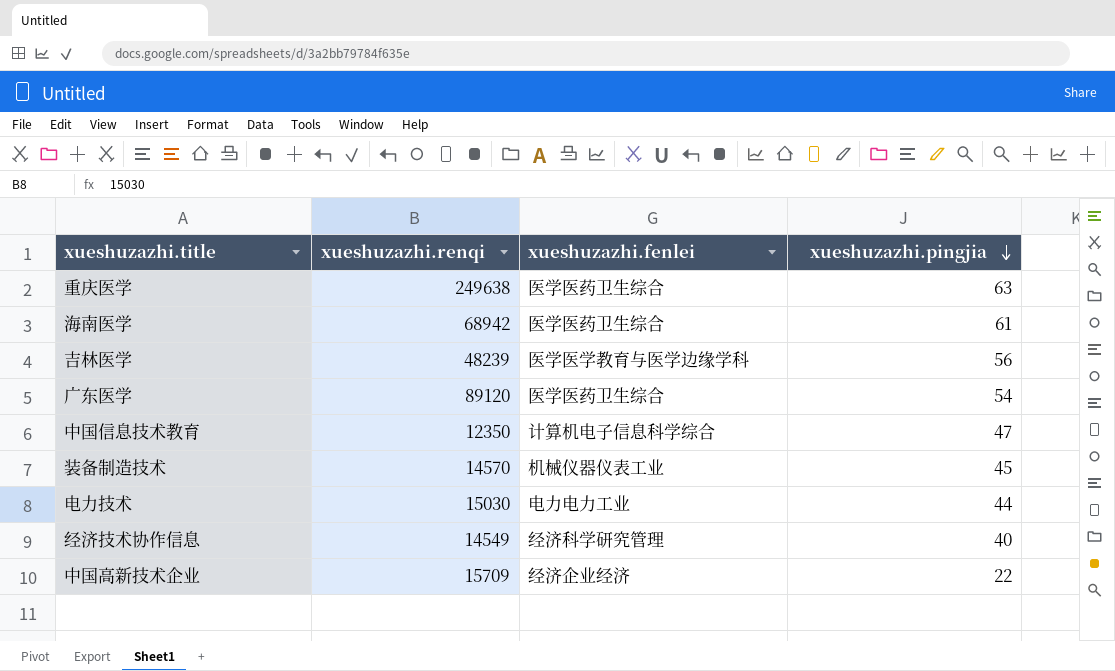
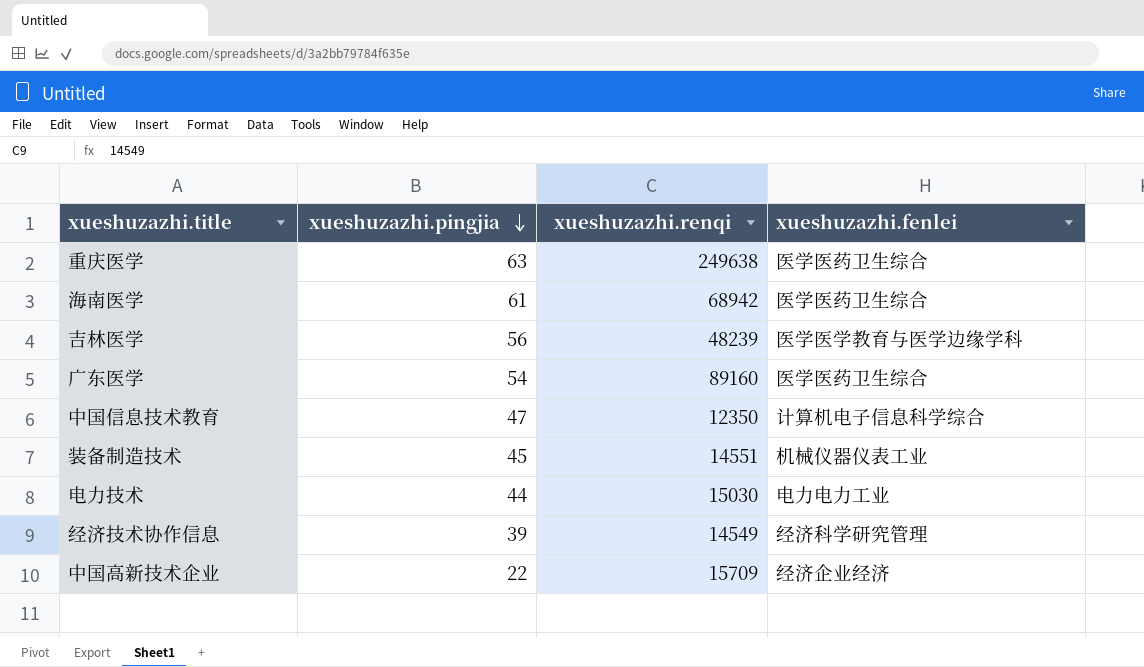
column xueshuzazhi.pingjia | position: 4 -> 2
广东医学 | xueshuzazhi.renqi: 89120 -> 89160
装备制造技术 | xueshuzazhi.renqi: 14570 -> 14551
经济技术协作信息 | xueshuzazhi.pingjia: 40 -> 39

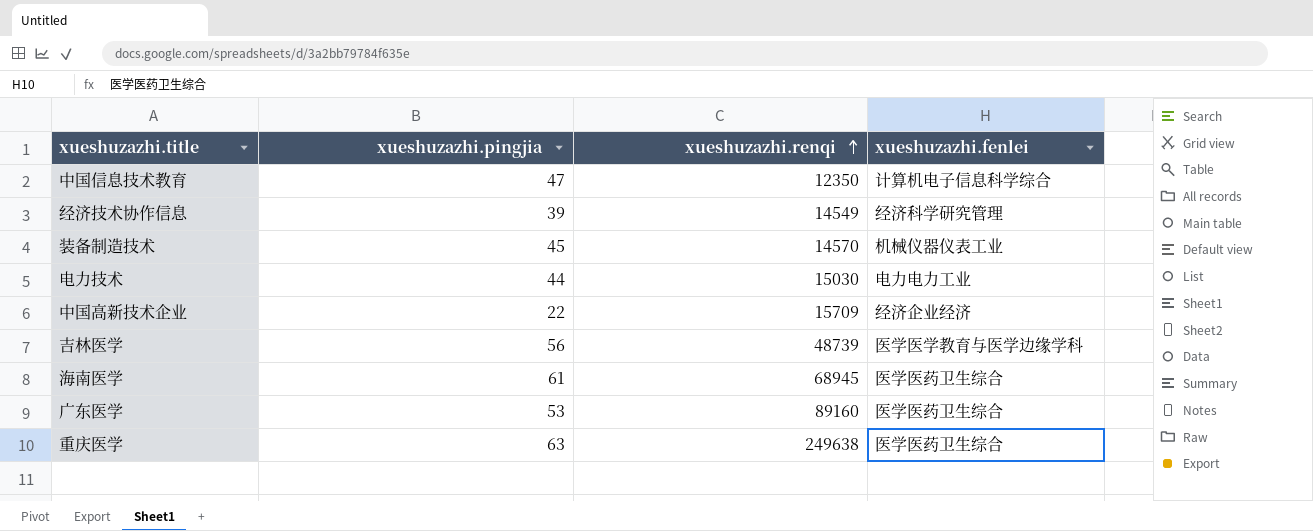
row order: xueshuzazhi.pingjia descending -> xueshuzazhi.renqi ascending
装备制造技术 | xueshuzazhi.renqi: 14551 -> 14570
吉林医学 | xueshuzazhi.renqi: 48239 -> 48739
海南医学 | xueshuzazhi.renqi: 68942 -> 68945
广东医学 | xueshuzazhi.pingjia: 54 -> 53

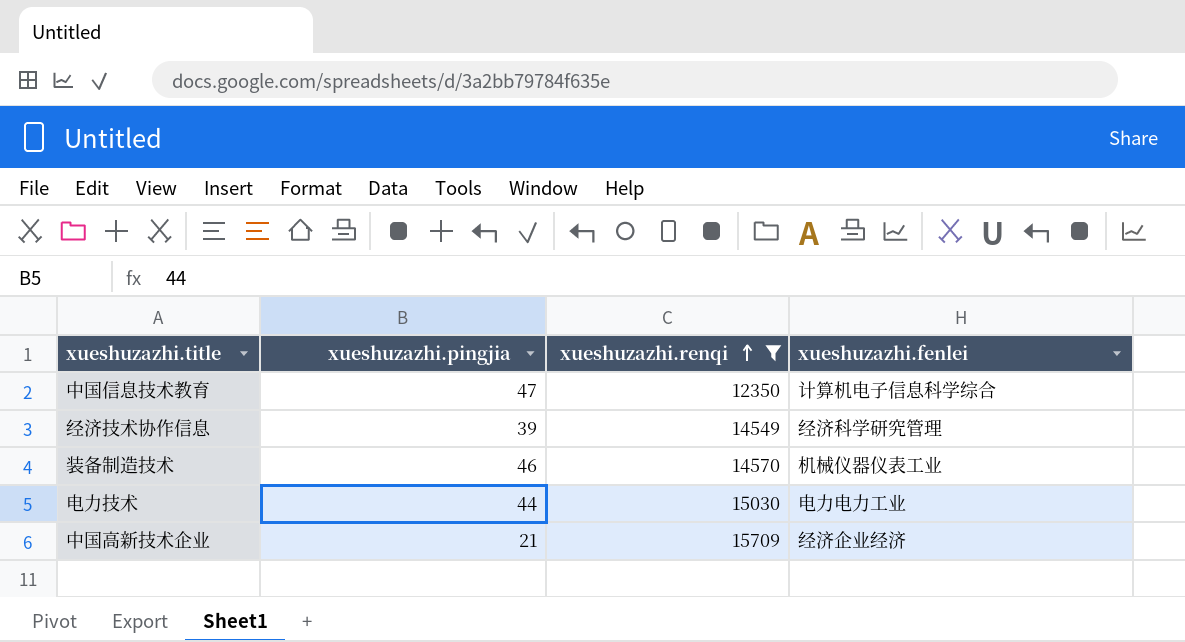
filter: none -> xueshuzazhi.renqi <= 15709
装备制造技术 | xueshuzazhi.pingjia: 45 -> 46
中国高新技术企业 | xueshuzazhi.pingjia: 22 -> 21

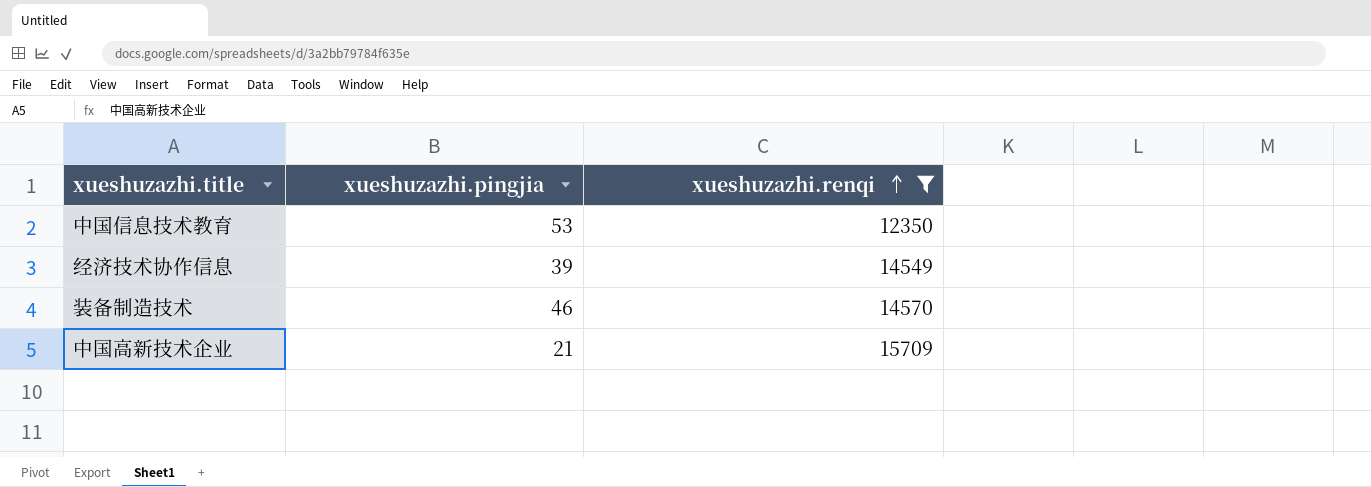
column xueshuzazhi.fenlei | position: 4 -> none
row 电力技术: 44 | 15030 | 电力电力工业 -> none
中国信息技术教育 | xueshuzazhi.pingjia: 47 -> 53

